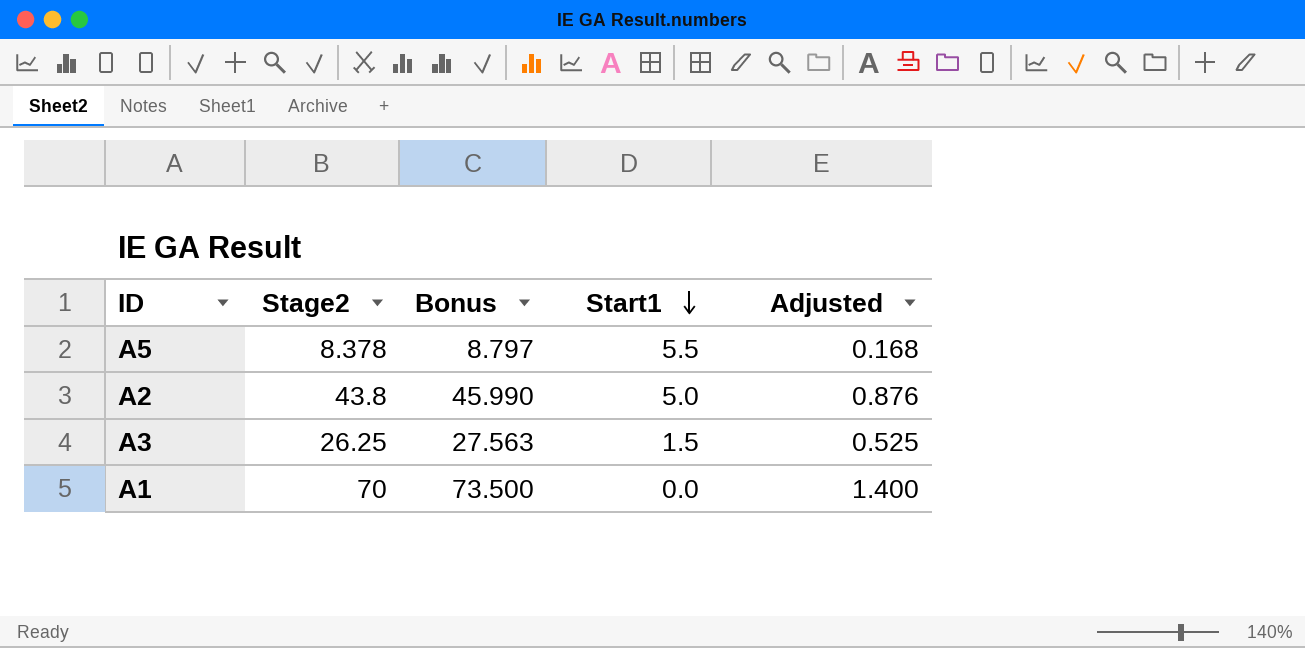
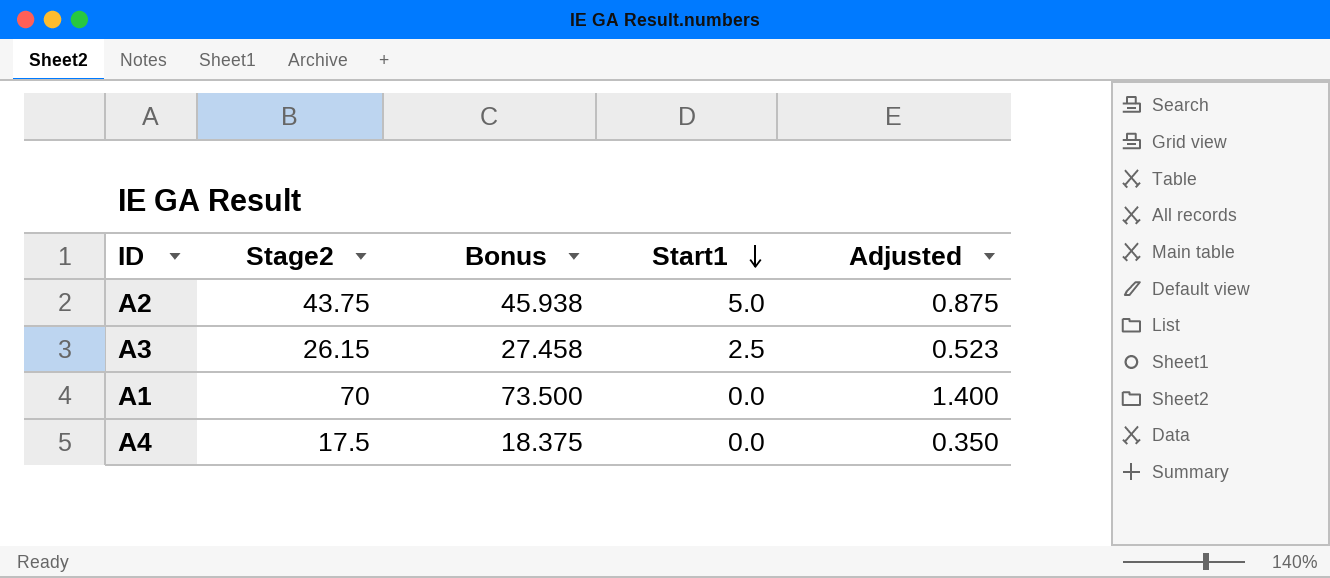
row A5: 8.378 | 8.797 | 5.5 | 0.168 -> none
A2 | Stage2: 43.8 -> 43.75
A2 | Bonus: 45.990 -> 45.938
A2 | Adjusted: 0.876 -> 0.875
A3 | Stage2: 26.25 -> 26.15
A3 | Bonus: 27.563 -> 27.458
A3 | Start1: 1.5 -> 2.5
A3 | Adjusted: 0.525 -> 0.523
row A4: none -> 17.5 | 18.375 | 0.0 | 0.350

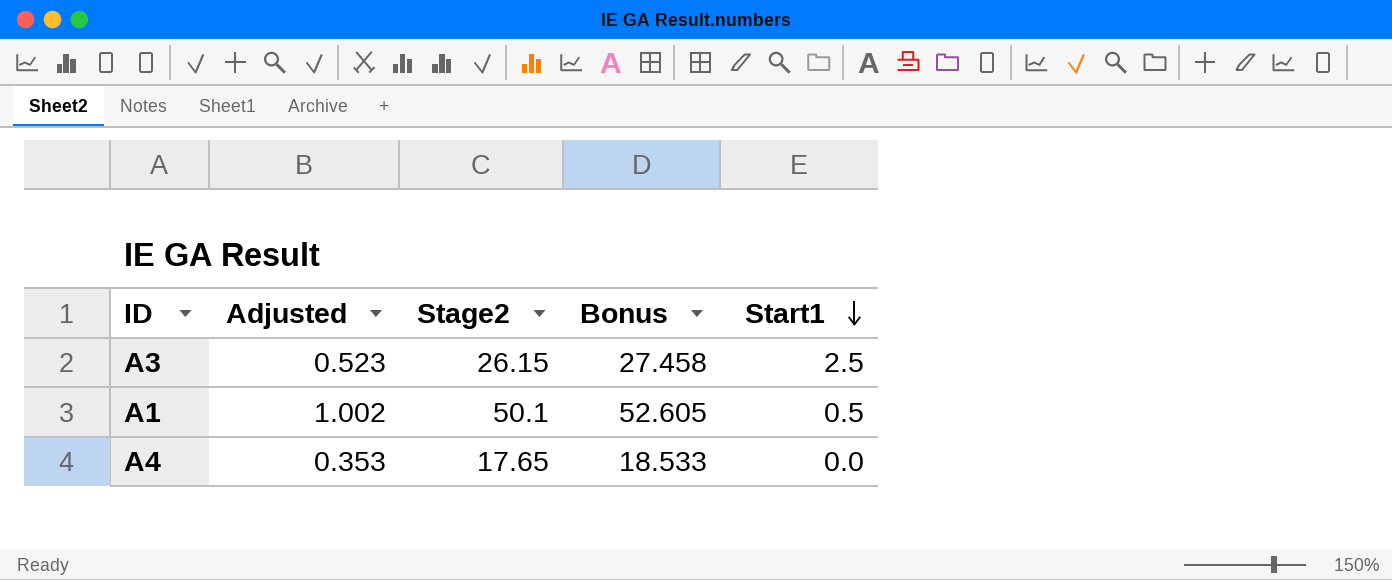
column Adjusted | position: 5 -> 2
row A2: 43.75 | 45.938 | 5.0 | 0.875 -> none
A1 | Adjusted: 1.400 -> 1.002
A1 | Stage2: 70 -> 50.1
A1 | Bonus: 73.500 -> 52.605
A1 | Start1: 0.0 -> 0.5
A4 | Adjusted: 0.350 -> 0.353
A4 | Stage2: 17.5 -> 17.65
A4 | Bonus: 18.375 -> 18.533

